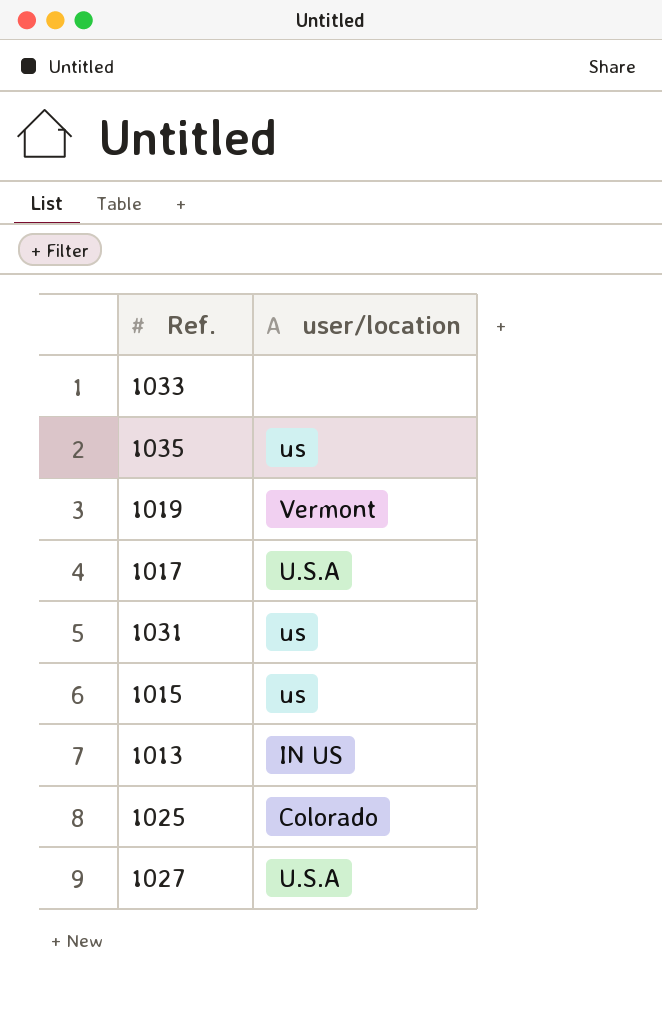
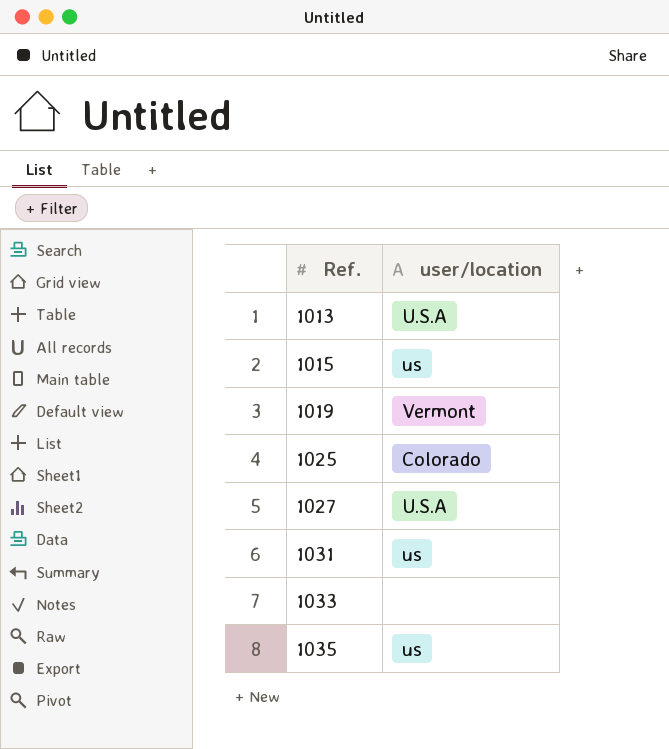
row order: none -> Ref. ascending
row 1017: U.S.A -> none
1013 | user/location: IN US -> U.S.A

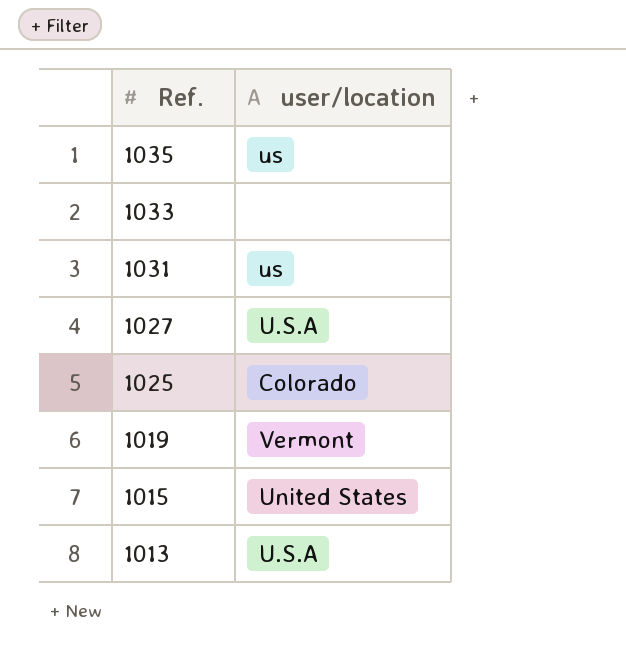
row order: Ref. ascending -> Ref. descending
1015 | user/location: us -> United States

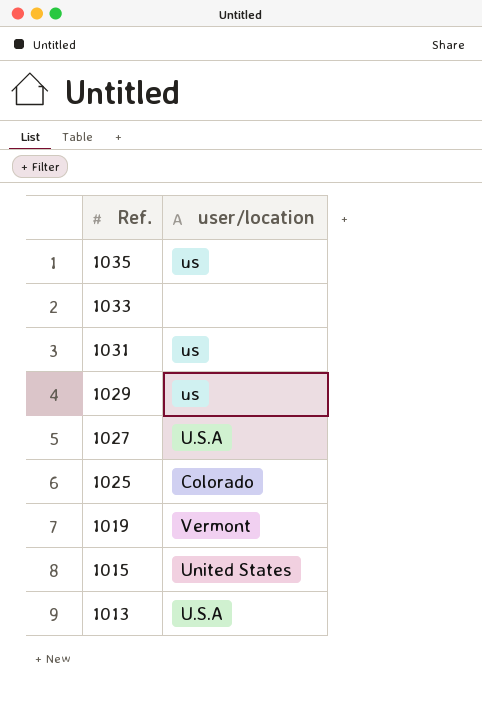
row 1029: none -> us

